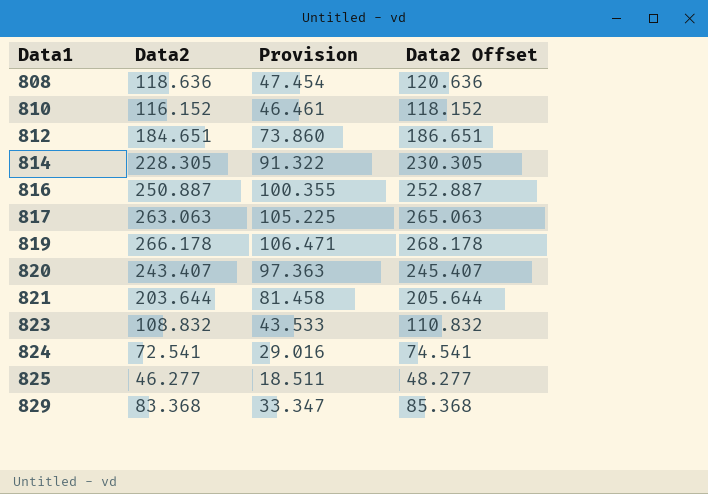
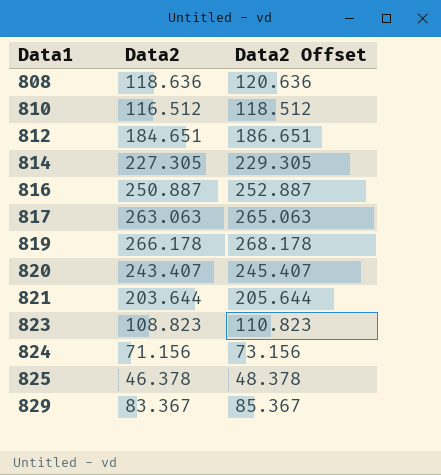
column Provision | formula: [Data2] * 0.4 -> none
810 | Data2: 116.152 -> 116.512
810 | Data2 Offset: 118.152 -> 118.512
814 | Data2: 228.305 -> 227.305
814 | Data2 Offset: 230.305 -> 229.305
823 | Data2: 108.832 -> 108.823
823 | Data2 Offset: 110.832 -> 110.823
824 | Data2: 72.541 -> 71.156
824 | Data2 Offset: 74.541 -> 73.156
825 | Data2: 46.277 -> 46.378
825 | Data2 Offset: 48.277 -> 48.378
829 | Data2: 83.368 -> 83.367
829 | Data2 Offset: 85.368 -> 85.367

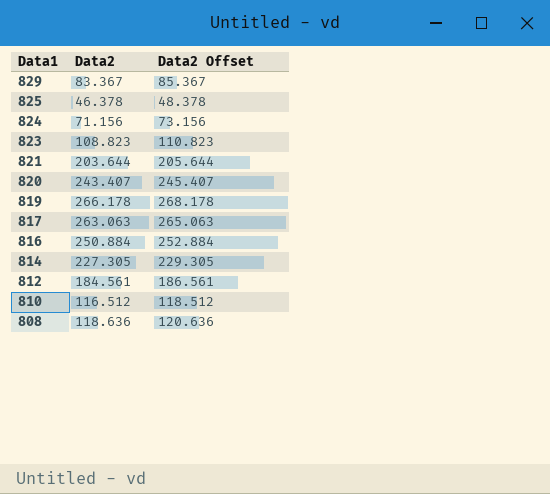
row order: Data1 ascending -> Data1 descending
816 | Data2: 250.887 -> 250.884
816 | Data2 Offset: 252.887 -> 252.884
812 | Data2: 184.651 -> 184.561
812 | Data2 Offset: 186.651 -> 186.561

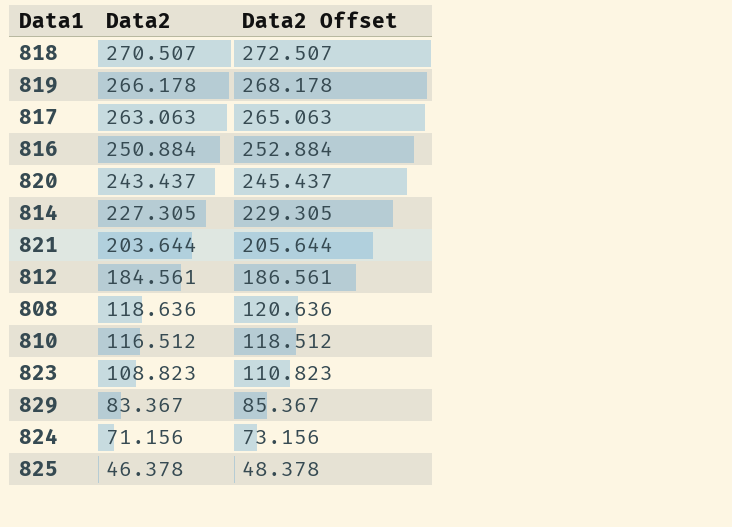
row order: Data1 descending -> Data2 descending
row 818: none -> 270.507 | 272.507
820 | Data2: 243.407 -> 243.437
820 | Data2 Offset: 245.407 -> 245.437

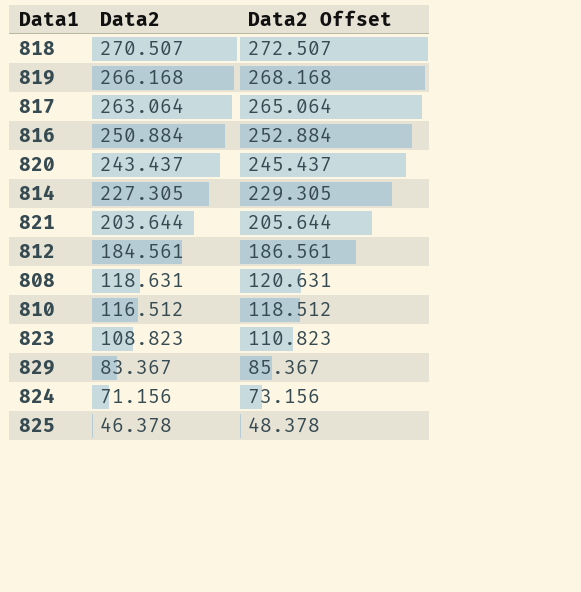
819 | Data2: 266.178 -> 266.168
819 | Data2 Offset: 268.178 -> 268.168
817 | Data2: 263.063 -> 263.064
817 | Data2 Offset: 265.063 -> 265.064
808 | Data2: 118.636 -> 118.631
808 | Data2 Offset: 120.636 -> 120.631

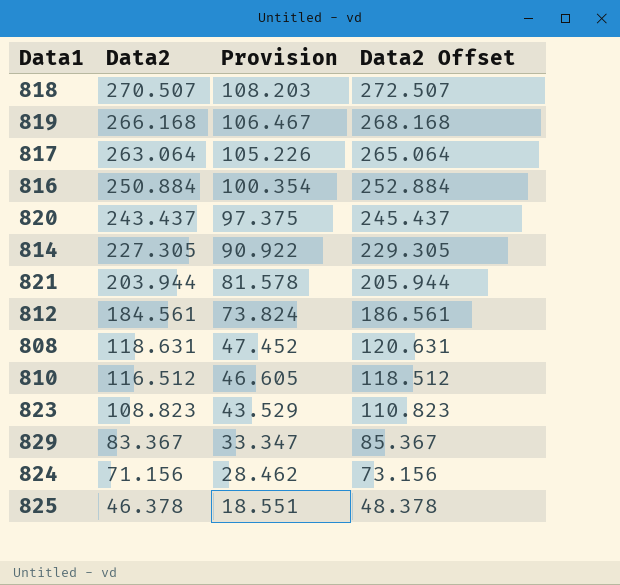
column Provision | formula: none -> [Data2] * 0.4
821 | Data2: 203.644 -> 203.944
821 | Data2 Offset: 205.644 -> 205.944

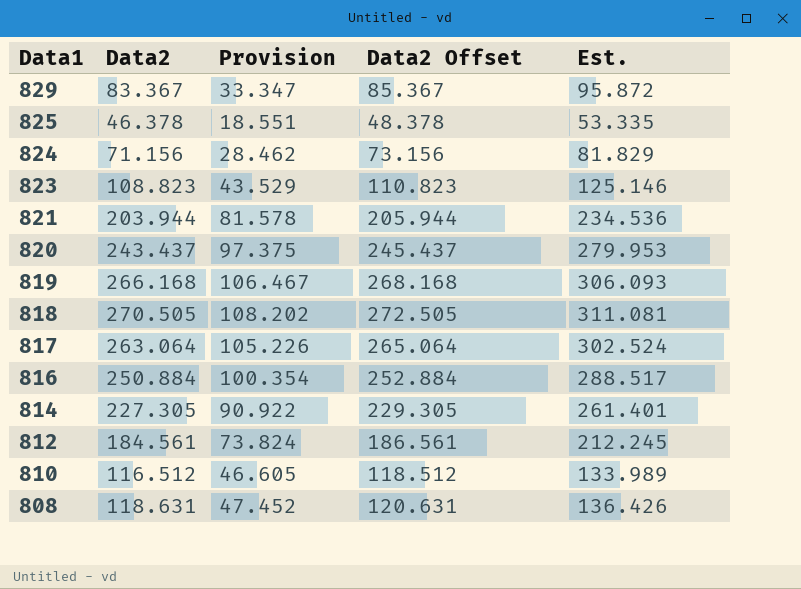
row order: Data2 descending -> Data1 descending
column Est. | formula: none -> [Data2] * 1.15
818 | Data2: 270.507 -> 270.505
818 | Provision: 108.203 -> 108.202
818 | Data2 Offset: 272.507 -> 272.505

